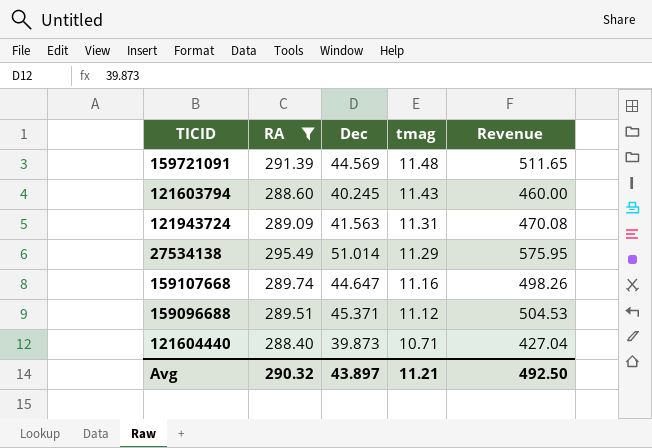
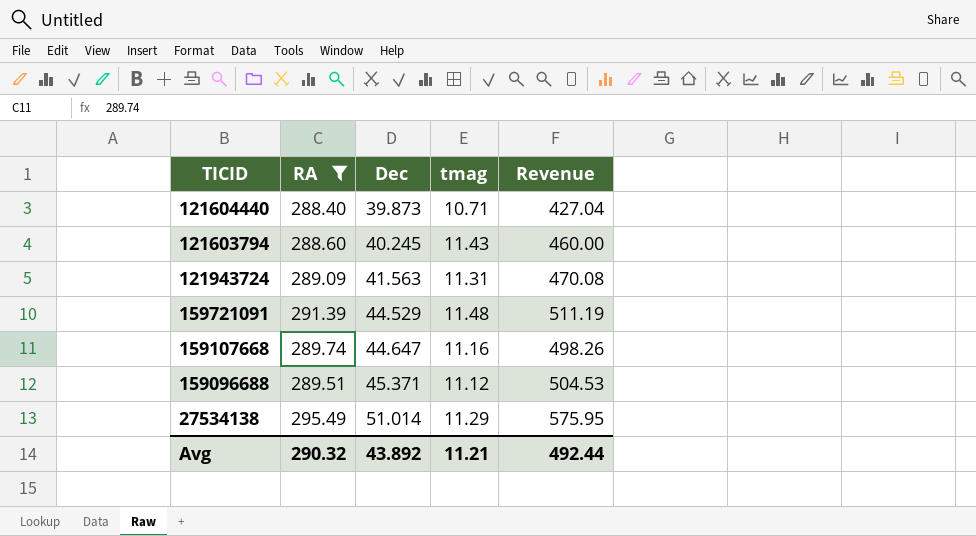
row order: tmag descending -> Dec ascending
159721091 | Dec: 44.569 -> 44.529
159721091 | Revenue: 511.65 -> 511.19
Avg | Dec: 43.897 -> 43.892
Avg | Revenue: 492.50 -> 492.44

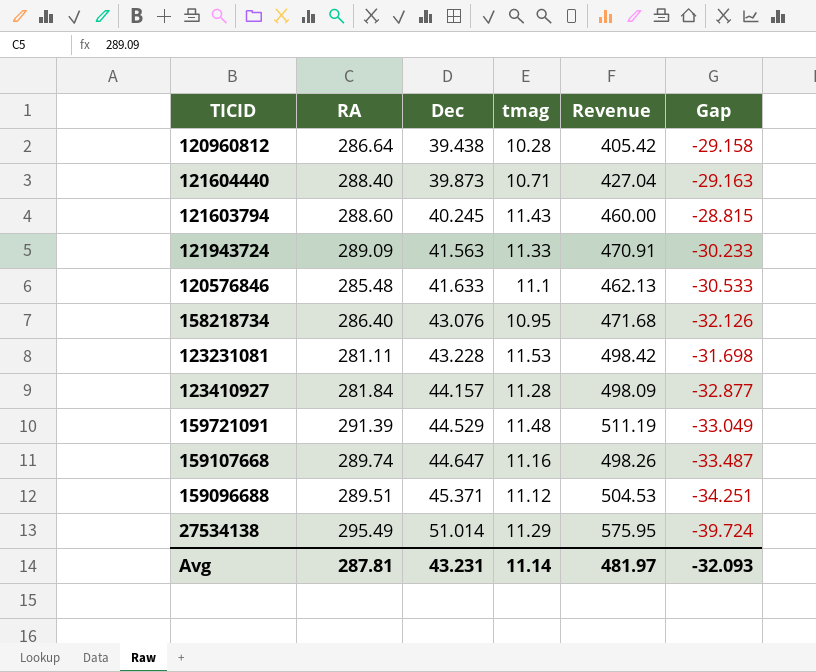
filter: RA >= 288.40 -> none
column Gap | formula: none -> [tmag] - [Dec]
121943724 | tmag: 11.31 -> 11.33
121943724 | Revenue: 470.08 -> 470.91
Avg | RA: 290.32 -> 287.81
Avg | Dec: 43.892 -> 43.231
Avg | tmag: 11.21 -> 11.14
Avg | Revenue: 492.44 -> 481.97

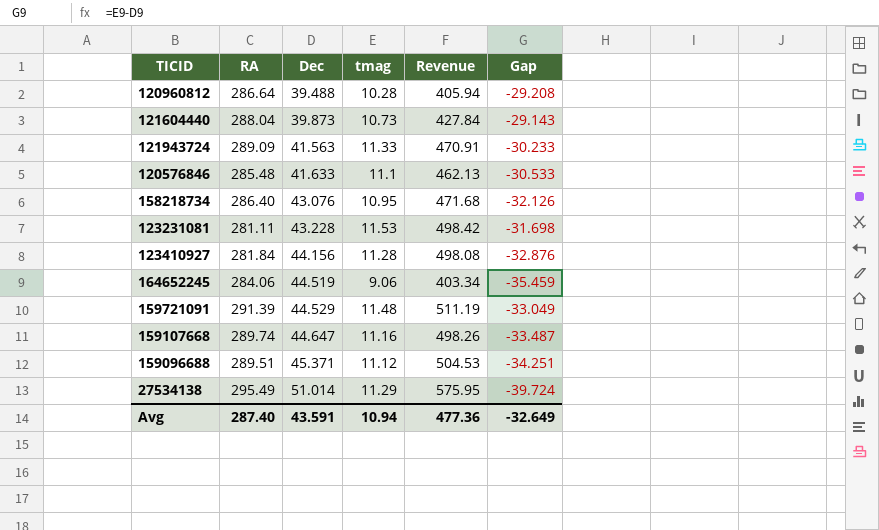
row 121603794: 288.60 | 40.245 | 11.43 | 460.00 | -28.815 -> none
120960812 | Dec: 39.438 -> 39.488
120960812 | Revenue: 405.42 -> 405.94
120960812 | Gap: -29.158 -> -29.208
121604440 | RA: 288.40 -> 288.04
121604440 | tmag: 10.71 -> 10.73
121604440 | Revenue: 427.04 -> 427.84
121604440 | Gap: -29.163 -> -29.143
123410927 | Dec: 44.157 -> 44.156
123410927 | Revenue: 498.09 -> 498.08
123410927 | Gap: -32.877 -> -32.876
row 164652245: none -> 284.06 | 44.519 | 9.06 | 403.34 | -35.459
Avg | RA: 287.81 -> 287.40
Avg | Dec: 43.231 -> 43.591
Avg | tmag: 11.14 -> 10.94
Avg | Revenue: 481.97 -> 477.36
Avg | Gap: -32.093 -> -32.649

